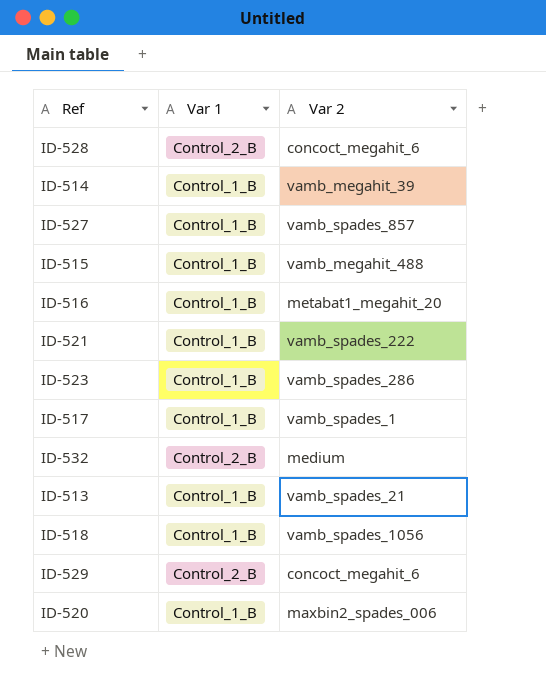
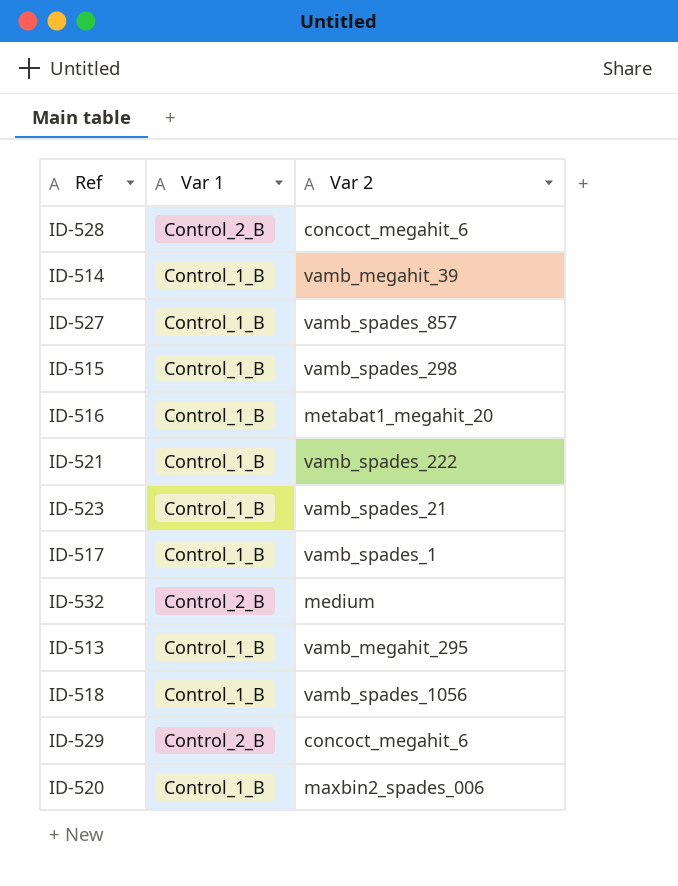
ID-515 | Var 2: vamb_megahit_488 -> vamb_spades_298
ID-523 | Var 2: vamb_spades_286 -> vamb_spades_21
ID-513 | Var 2: vamb_spades_21 -> vamb_megahit_295

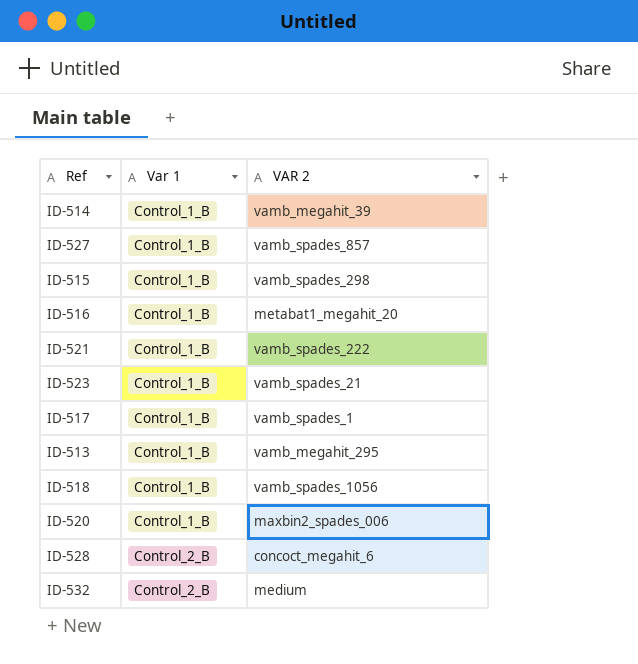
row order: none -> Var 1 ascending
column name: Var 2 -> VAR 2
row ID-529: Control_2_B | concoct_megahit_6 -> none

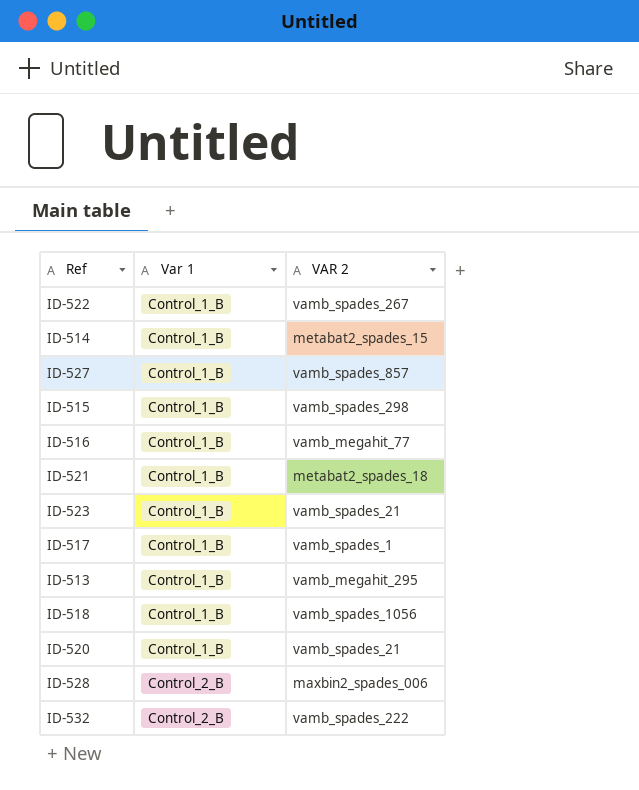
row ID-522: none -> Control_1_B | vamb_spades_267
ID-514 | VAR 2: vamb_megahit_39 -> metabat2_spades_15
ID-516 | VAR 2: metabat1_megahit_20 -> vamb_megahit_77
ID-521 | VAR 2: vamb_spades_222 -> metabat2_spades_18
ID-520 | VAR 2: maxbin2_spades_006 -> vamb_spades_21
ID-528 | VAR 2: concoct_megahit_6 -> maxbin2_spades_006
ID-532 | VAR 2: medium -> vamb_spades_222

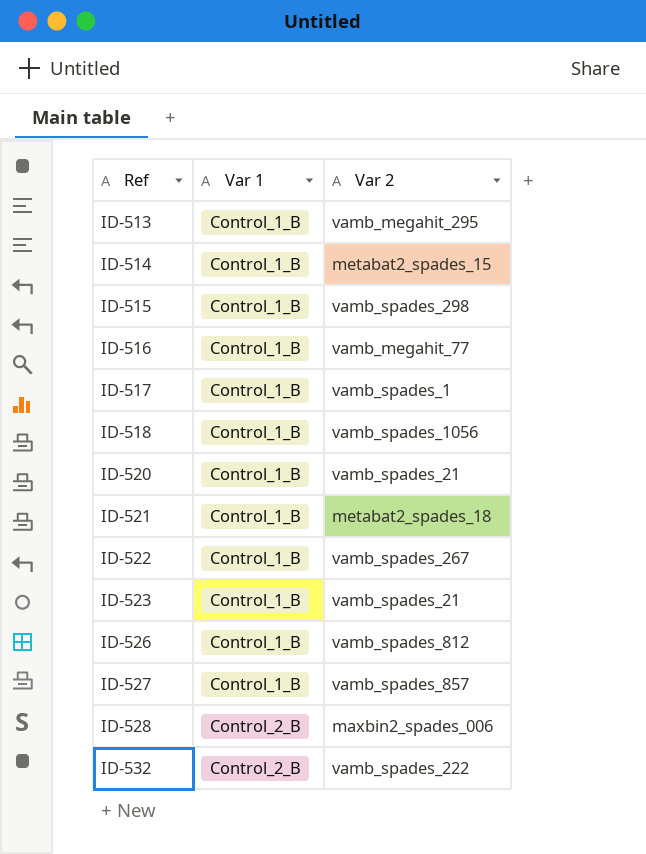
row order: Var 1 ascending -> Ref ascending
column name: VAR 2 -> Var 2
row ID-526: none -> Control_1_B | vamb_spades_812

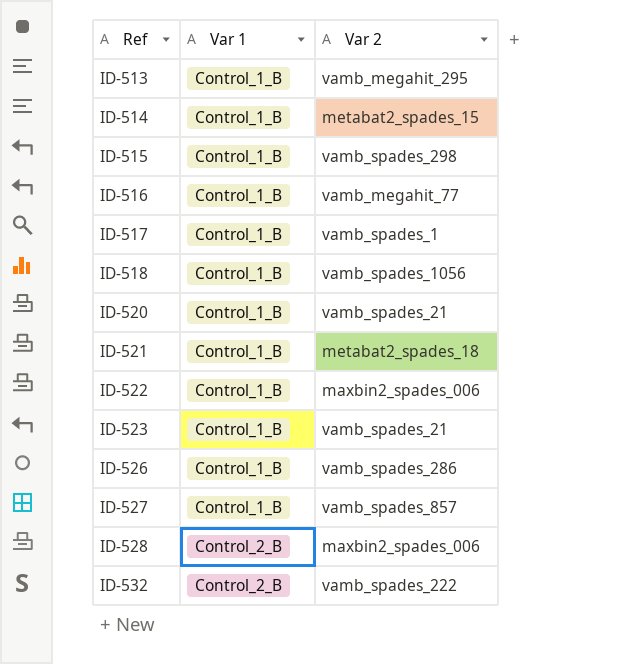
ID-522 | Var 2: vamb_spades_267 -> maxbin2_spades_006
ID-526 | Var 2: vamb_spades_812 -> vamb_spades_286

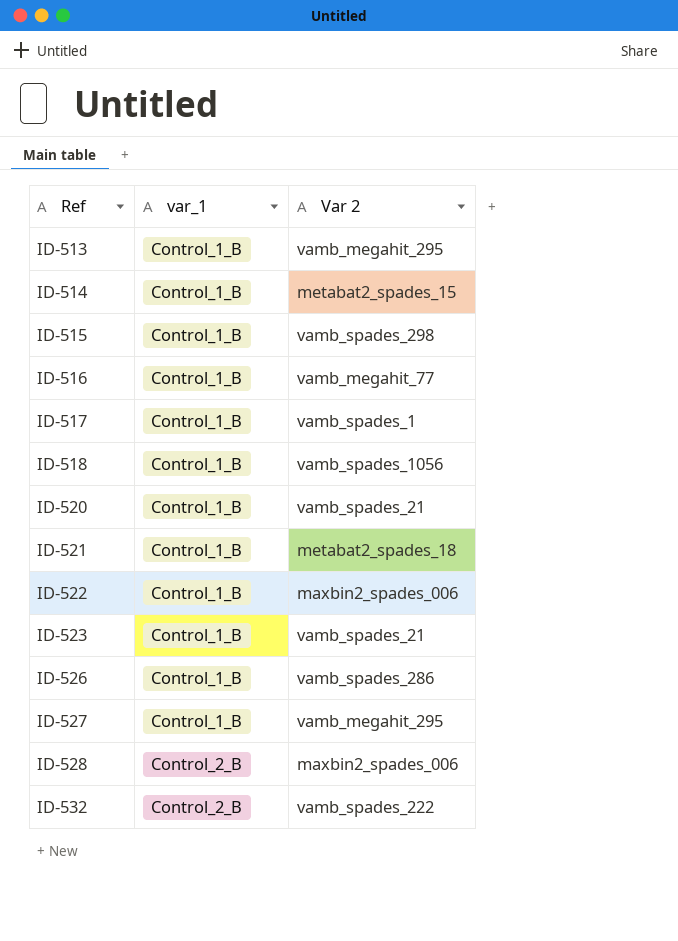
column name: Var 1 -> var_1
ID-527 | Var 2: vamb_spades_857 -> vamb_megahit_295

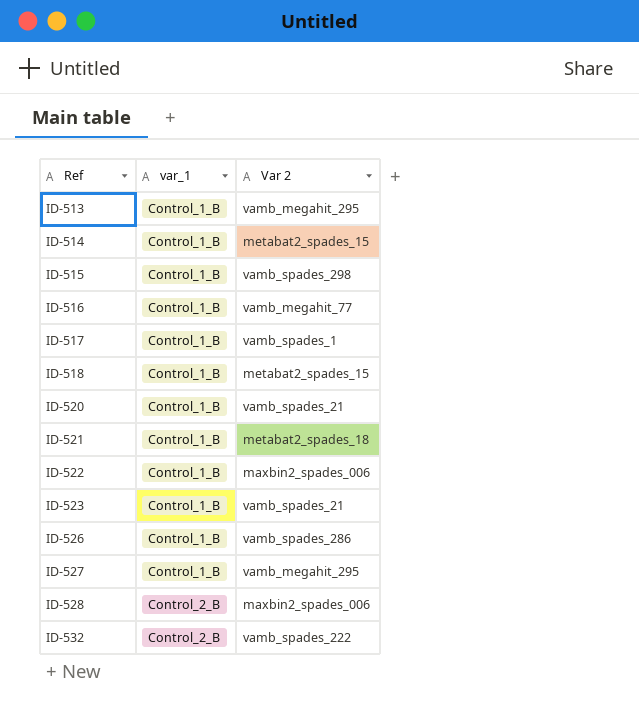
ID-518 | Var 2: vamb_spades_1056 -> metabat2_spades_15

